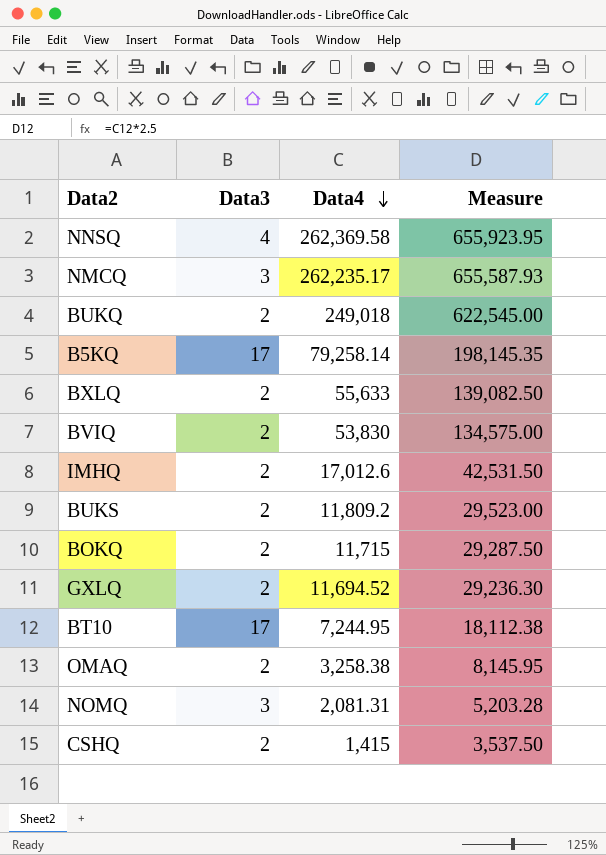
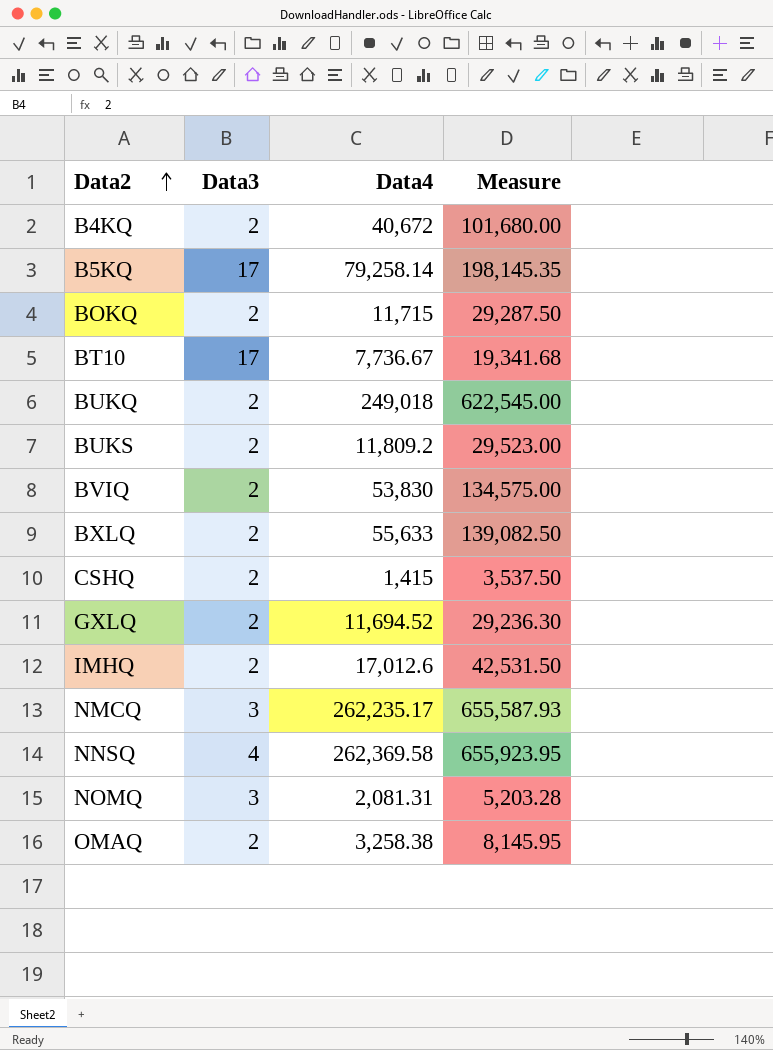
row order: Data4 descending -> Data2 ascending
row B4KQ: none -> 2 | 40,672 | 101,680.00
BT10 | Data4: 7,244.95 -> 7,736.67
BT10 | Measure: 18,112.38 -> 19,341.68

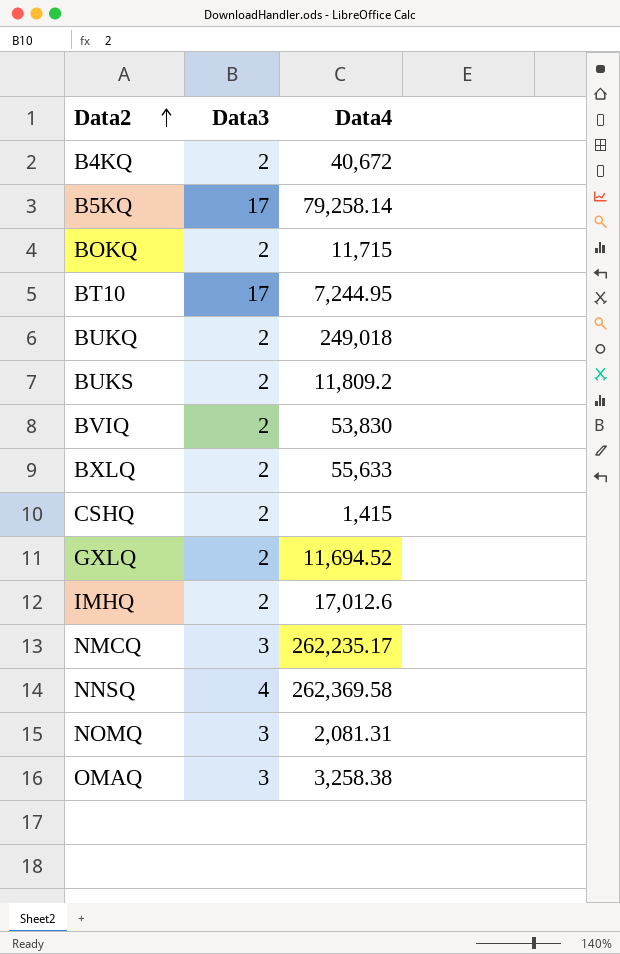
column Measure | formula: [Data4] * 2.5 -> none
BT10 | Data4: 7,736.67 -> 7,244.95
OMAQ | Data3: 2 -> 3

